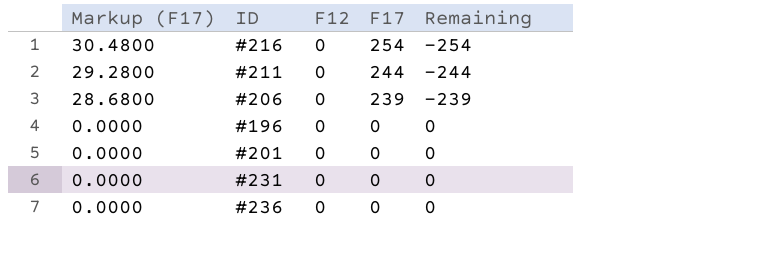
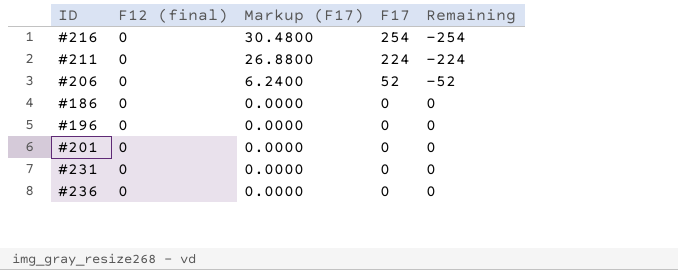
column name: F12 -> F12 (final)
column Markup (F17) | position: 1 -> 3
#211 | Markup (F17): 29.2800 -> 26.8800
#211 | F17: 244 -> 224
#211 | Remaining: -244 -> -224
#206 | Markup (F17): 28.6800 -> 6.2400
#206 | F17: 239 -> 52
#206 | Remaining: -239 -> -52
row #186: none -> 0 | 0.0000 | 0 | 0

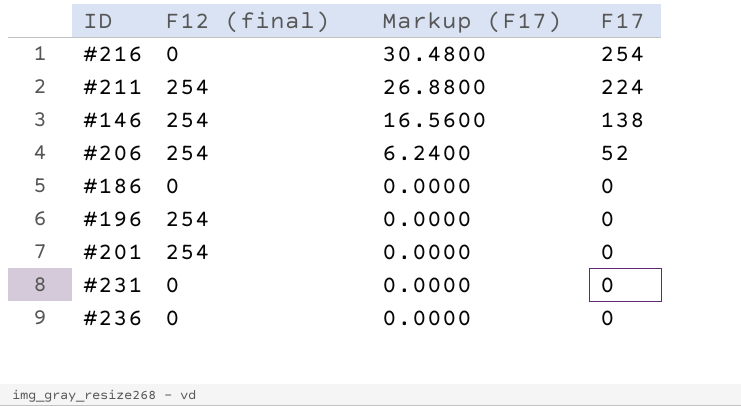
column Remaining | formula: [F12 (final)] - [F17] -> none
#211 | F12 (final): 0 -> 254
row #146: none -> 254 | 16.5600 | 138
#206 | F12 (final): 0 -> 254
#196 | F12 (final): 0 -> 254
#201 | F12 (final): 0 -> 254

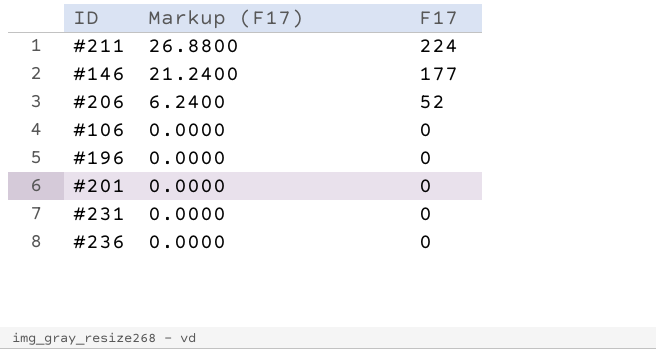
column F12 (final) | position: 2 -> none
row #216: 0 | 30.4800 | 254 -> none
row #186: 0 | 0.0000 | 0 -> none
#146 | Markup (F17): 16.5600 -> 21.2400
#146 | F17: 138 -> 177
row #106: none -> 0.0000 | 0

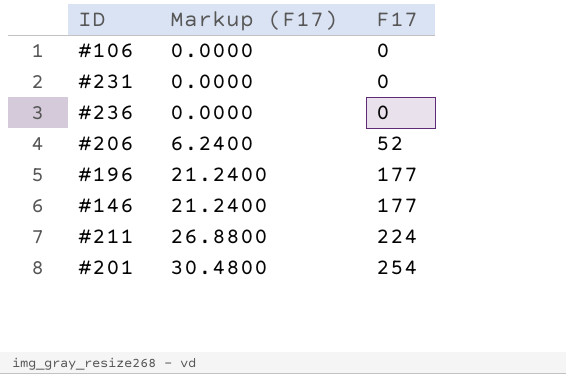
row order: Markup (F17) descending -> Markup (F17) ascending
#196 | Markup (F17): 0.0000 -> 21.2400
#196 | F17: 0 -> 177
#201 | Markup (F17): 0.0000 -> 30.4800
#201 | F17: 0 -> 254

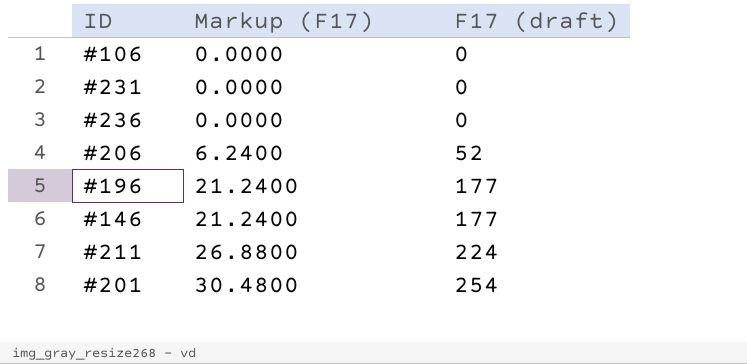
column name: F17 -> F17 (draft)

